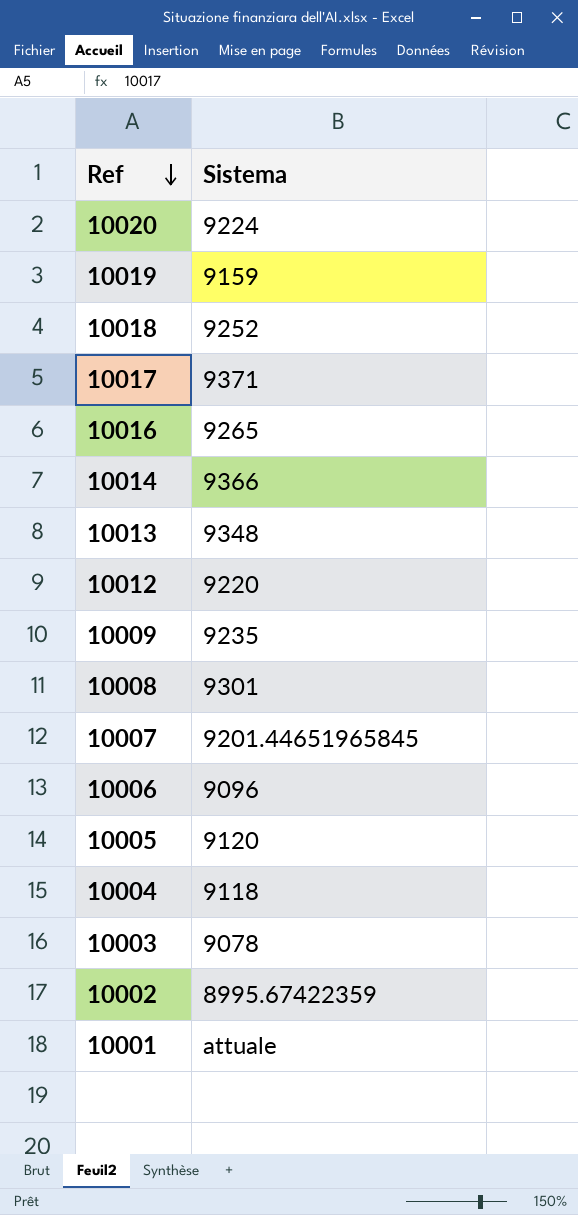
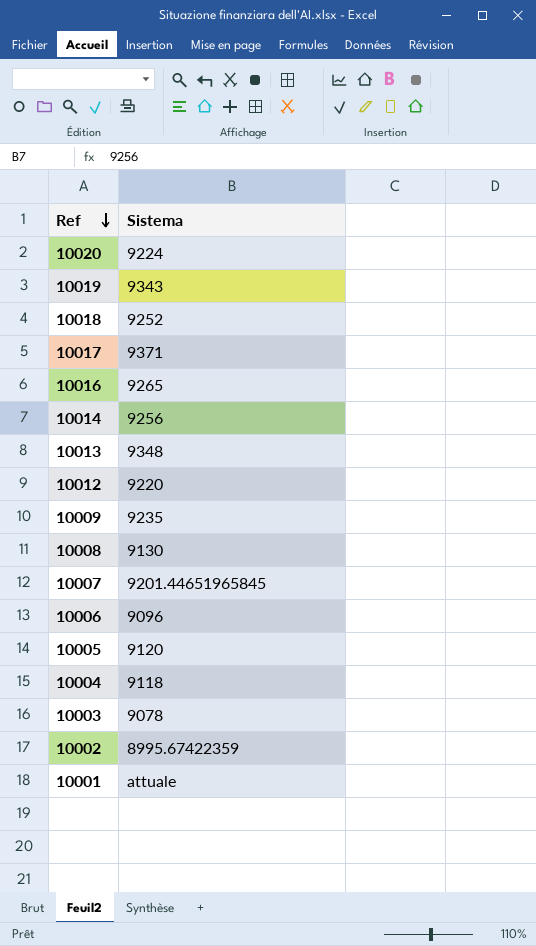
10019 | Sistema: 9159 -> 9343
10014 | Sistema: 9366 -> 9256
10008 | Sistema: 9301 -> 9130

